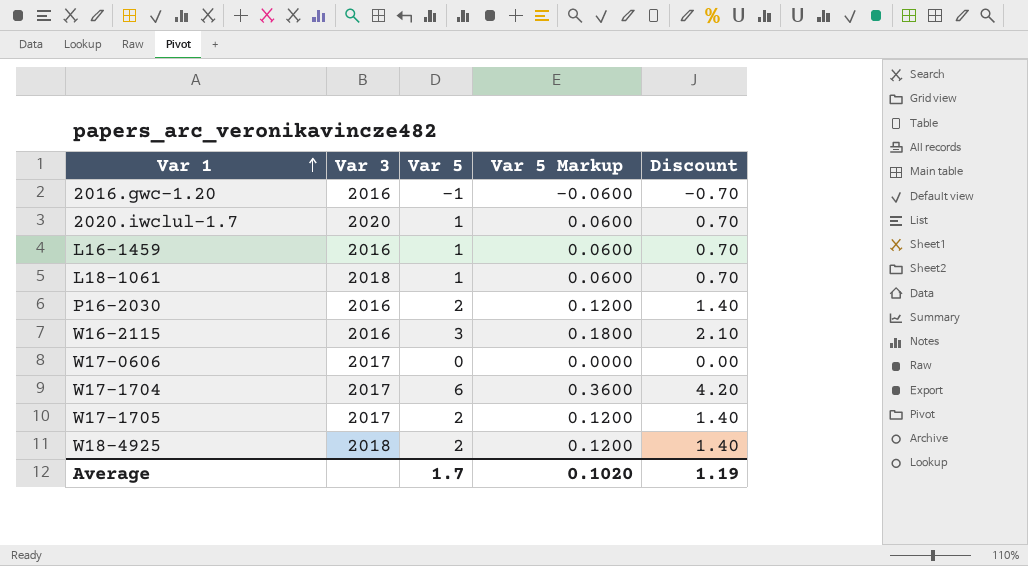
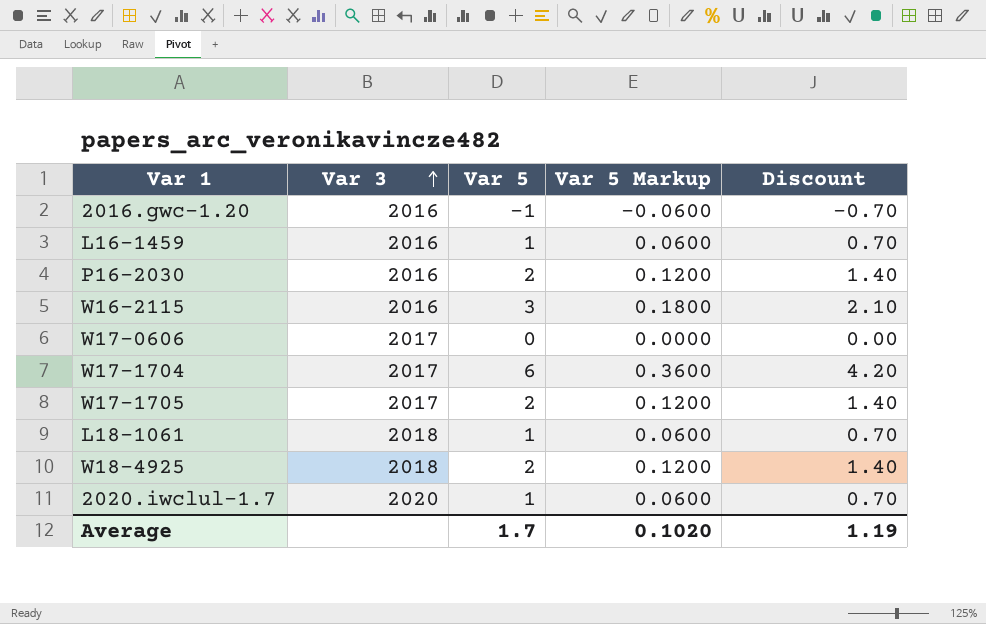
row order: Var 1 ascending -> Var 3 ascending

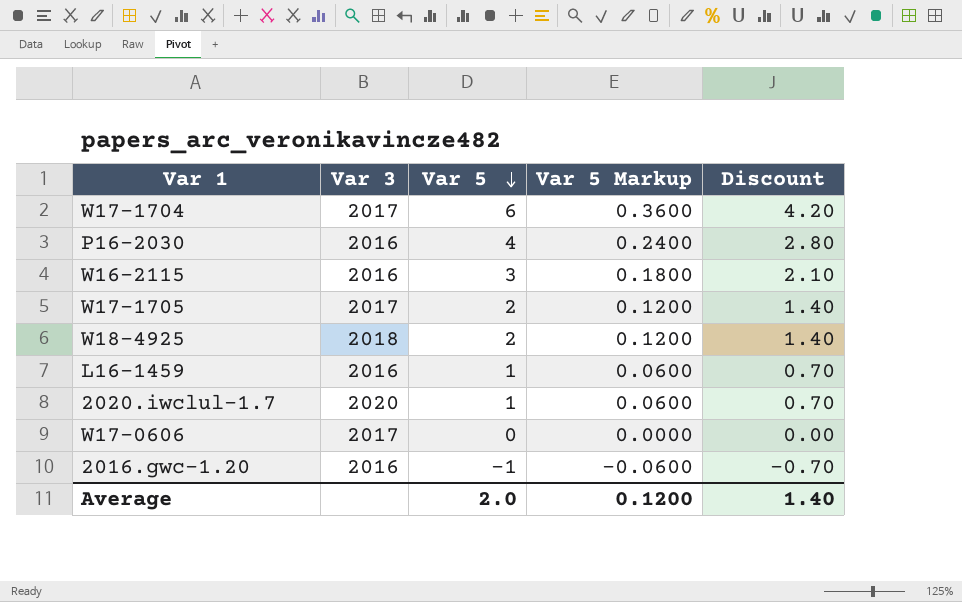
row order: Var 3 ascending -> Var 5 descending
row L18-1061: 2018 | 1 | 0.0600 | 0.70 -> none
P16-2030 | Var 5: 2 -> 4
P16-2030 | Var 5 Markup: 0.1200 -> 0.2400
P16-2030 | Discount: 1.40 -> 2.80
Average | Var 5: 1.7 -> 2.0
Average | Var 5 Markup: 0.1020 -> 0.1200
Average | Discount: 1.19 -> 1.40

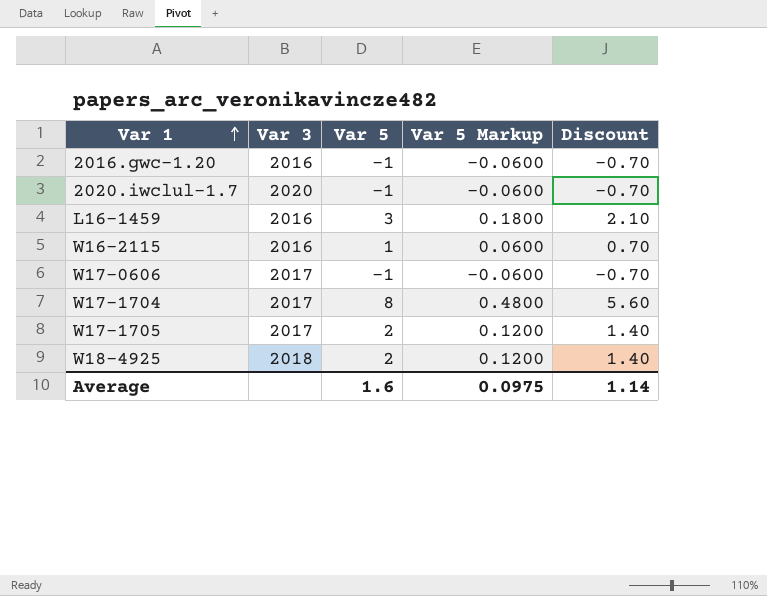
row order: Var 5 descending -> Var 1 ascending
row P16-2030: 2016 | 4 | 0.2400 | 2.80 -> none
2020.iwclul-1.7 | Var 5: 1 -> -1
2020.iwclul-1.7 | Var 5 Markup: 0.0600 -> -0.0600
2020.iwclul-1.7 | Discount: 0.70 -> -0.70
L16-1459 | Var 5: 1 -> 3
L16-1459 | Var 5 Markup: 0.0600 -> 0.1800
L16-1459 | Discount: 0.70 -> 2.10
W16-2115 | Var 5: 3 -> 1
W16-2115 | Var 5 Markup: 0.1800 -> 0.0600
W16-2115 | Discount: 2.10 -> 0.70
W17-0606 | Var 5: 0 -> -1
W17-0606 | Var 5 Markup: 0.0000 -> -0.0600
W17-0606 | Discount: 0.00 -> -0.70
W17-1704 | Var 5: 6 -> 8
W17-1704 | Var 5 Markup: 0.3600 -> 0.4800
W17-1704 | Discount: 4.20 -> 5.60
Average | Var 5: 2.0 -> 1.6
Average | Var 5 Markup: 0.1200 -> 0.0975
Average | Discount: 1.40 -> 1.14

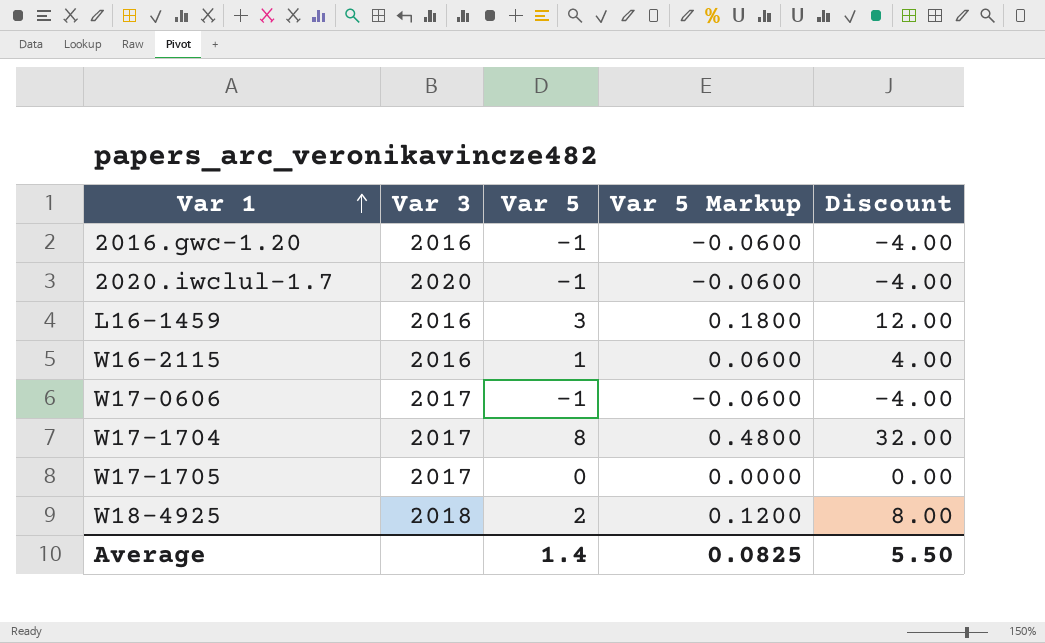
column Discount | formula: [Var 5] * 0.7 -> [Var 5] * 4
W17-1705 | Var 5: 2 -> 0
W17-1705 | Var 5 Markup: 0.1200 -> 0.0000
Average | Var 5: 1.6 -> 1.4
Average | Var 5 Markup: 0.0975 -> 0.0825
Average | Discount: 1.14 -> 5.50

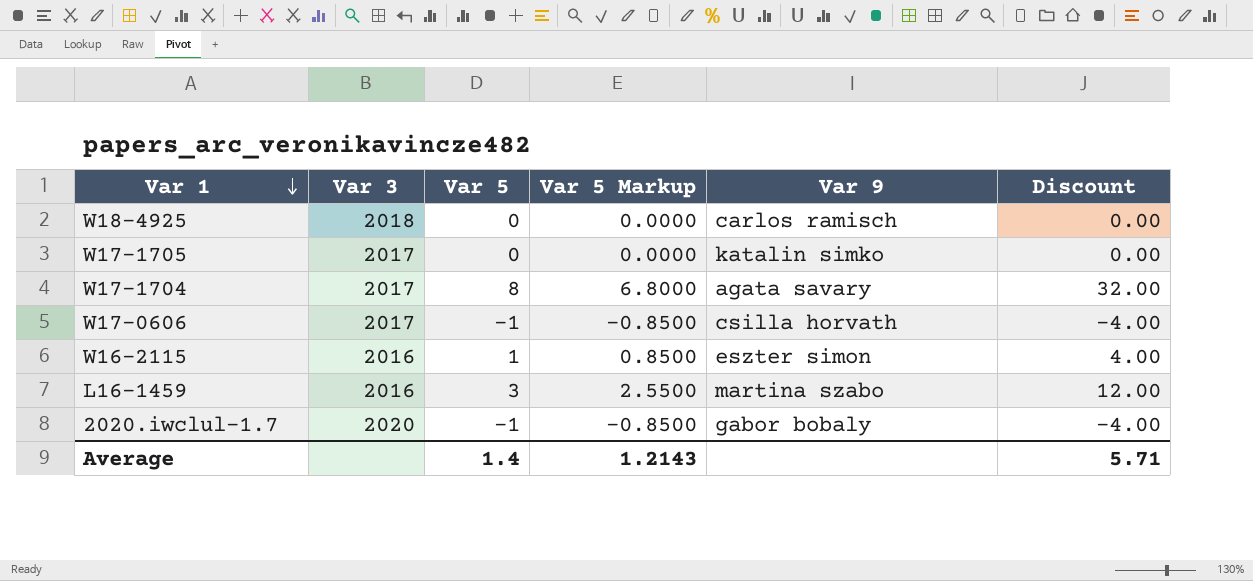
row order: Var 1 ascending -> Var 1 descending
column Var 5 Markup | formula: [Var 5] * 0.06 -> [Var 5] * 0.85
column Var 9 | position: none -> 5
row 2016.gwc-1.20: 2016 | -1 | -0.0600 | -4.00 -> none
W18-4925 | Var 5: 2 -> 0
W18-4925 | Discount: 8.00 -> 0.00
Average | Var 5 Markup: 0.0825 -> 1.2143
Average | Discount: 5.50 -> 5.71

